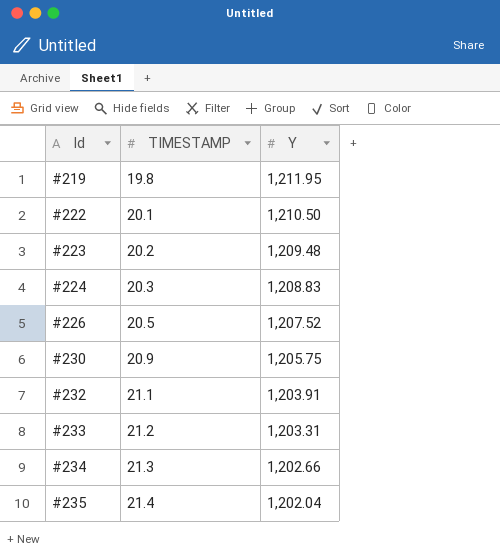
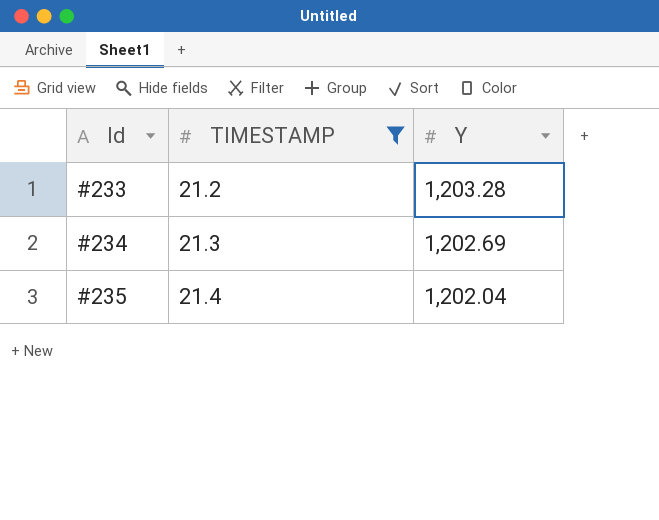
filter: none -> TIMESTAMP >= 21.2
#233 | Y: 1,203.31 -> 1,203.28
#234 | Y: 1,202.66 -> 1,202.69

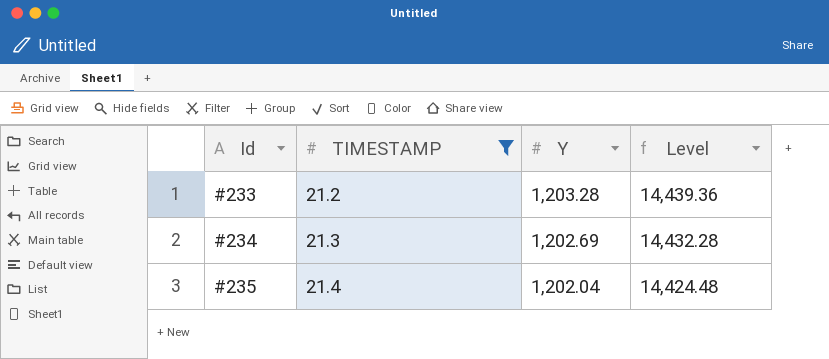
column Level | formula: none -> [Y] * 12

